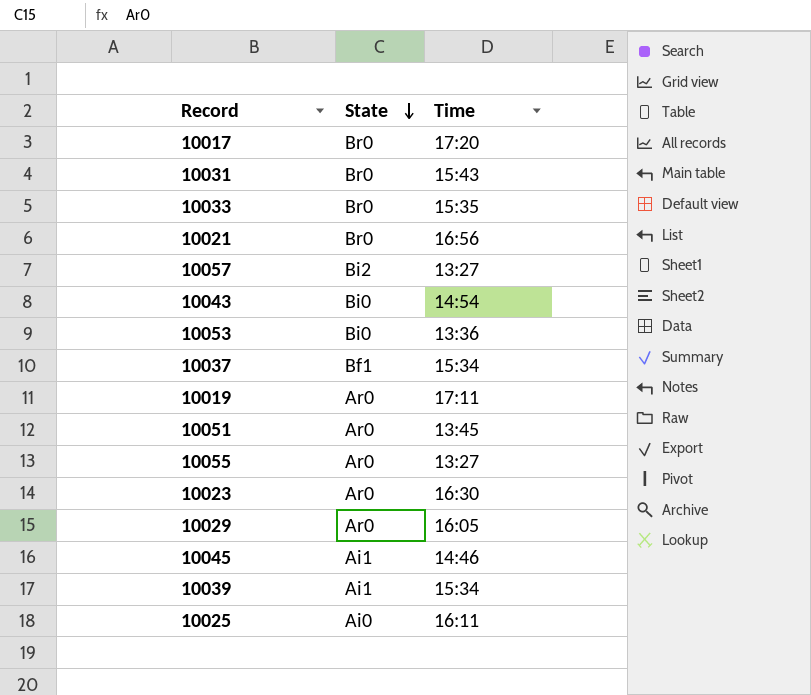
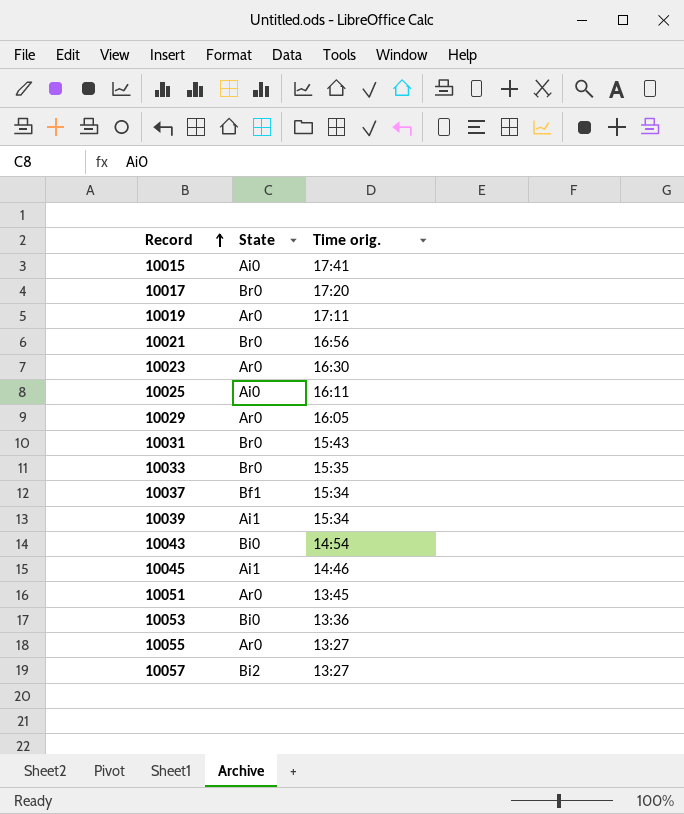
row order: State descending -> Record ascending
column name: Time -> Time orig.
row 10015: none -> Ai0 | 17:41

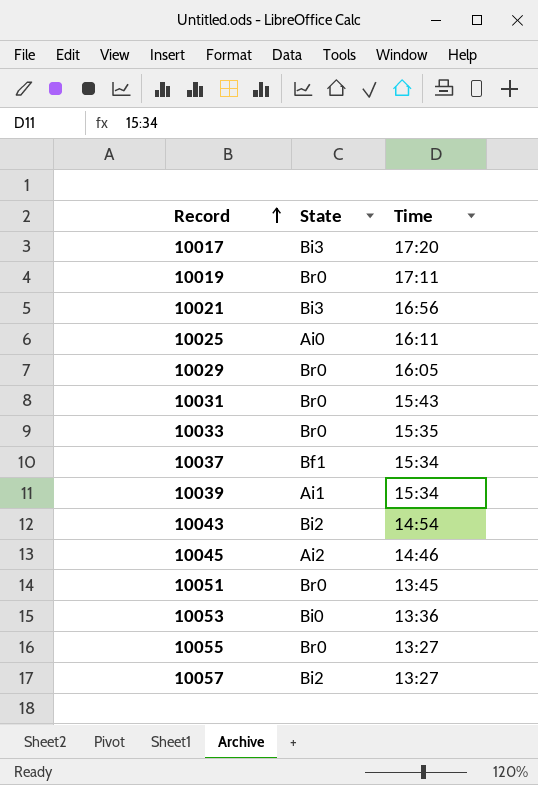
column name: Time orig. -> Time
row 10015: Ai0 | 17:41 -> none
row 10023: Ar0 | 16:30 -> none
10017 | State: Br0 -> Bi3
10019 | State: Ar0 -> Br0
10021 | State: Br0 -> Bi3
10029 | State: Ar0 -> Br0
10043 | State: Bi0 -> Bi2
10045 | State: Ai1 -> Ai2
10051 | State: Ar0 -> Br0
10055 | State: Ar0 -> Br0

